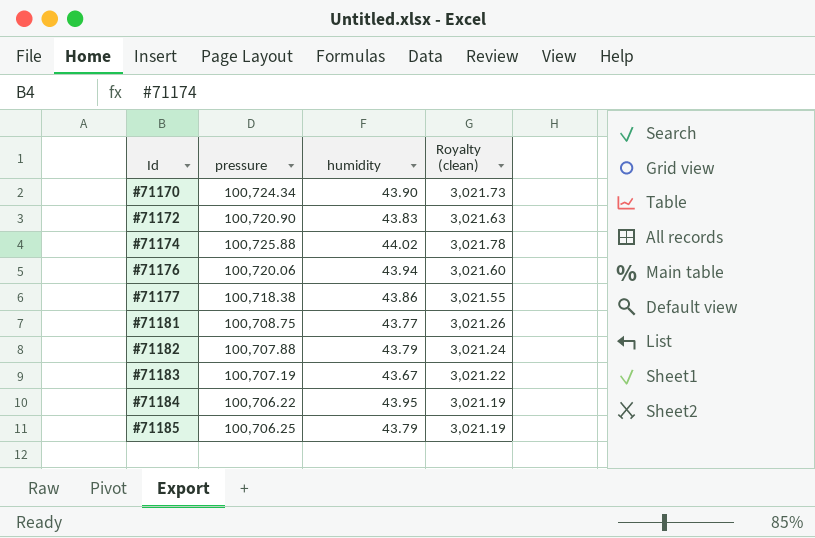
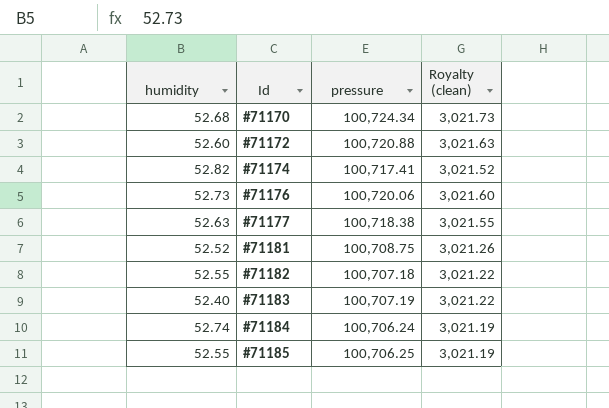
column humidity | position: 3 -> 1
#71170 | humidity: 43.90 -> 52.68
#71172 | humidity: 43.83 -> 52.60
#71172 | pressure: 100,720.90 -> 100,720.88
#71174 | humidity: 44.02 -> 52.82
#71174 | pressure: 100,725.88 -> 100,717.41
#71174 | Royalty (clean): 3,021.78 -> 3,021.52
#71176 | humidity: 43.94 -> 52.73
#71177 | humidity: 43.86 -> 52.63
#71181 | humidity: 43.77 -> 52.52
#71182 | humidity: 43.79 -> 52.55
#71182 | pressure: 100,707.88 -> 100,707.18
#71182 | Royalty (clean): 3,021.24 -> 3,021.22
#71183 | humidity: 43.67 -> 52.40
#71184 | humidity: 43.95 -> 52.74
#71184 | pressure: 100,706.22 -> 100,706.24
#71185 | humidity: 43.79 -> 52.55

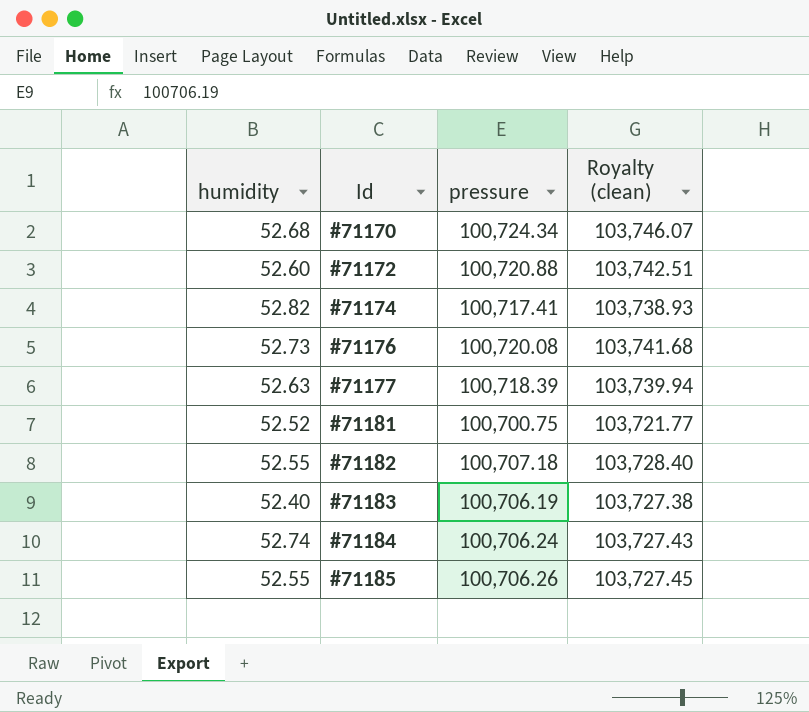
column Royalty (clean) | formula: [pressure] * 0.03 -> [pressure] * 1.03
#71176 | pressure: 100,720.06 -> 100,720.08
#71177 | pressure: 100,718.38 -> 100,718.39
#71181 | pressure: 100,708.75 -> 100,700.75
#71183 | pressure: 100,707.19 -> 100,706.19
#71185 | pressure: 100,706.25 -> 100,706.26

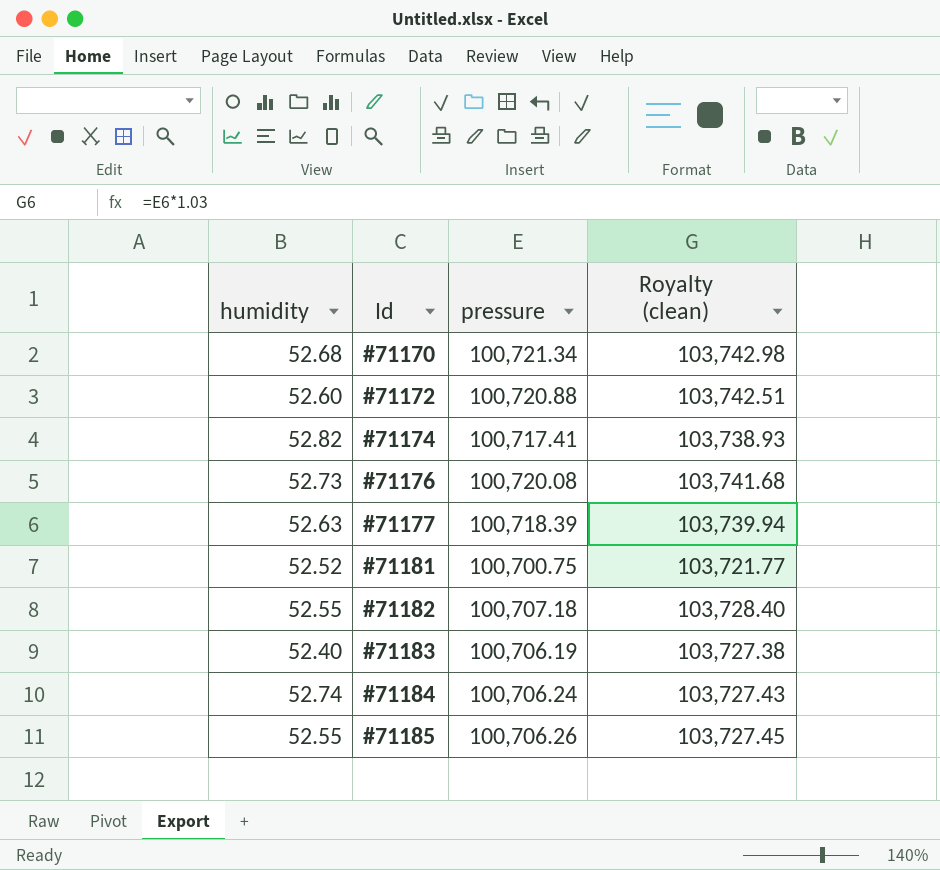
#71170 | pressure: 100,724.34 -> 100,721.34
#71170 | Royalty (clean): 103,746.07 -> 103,742.98

